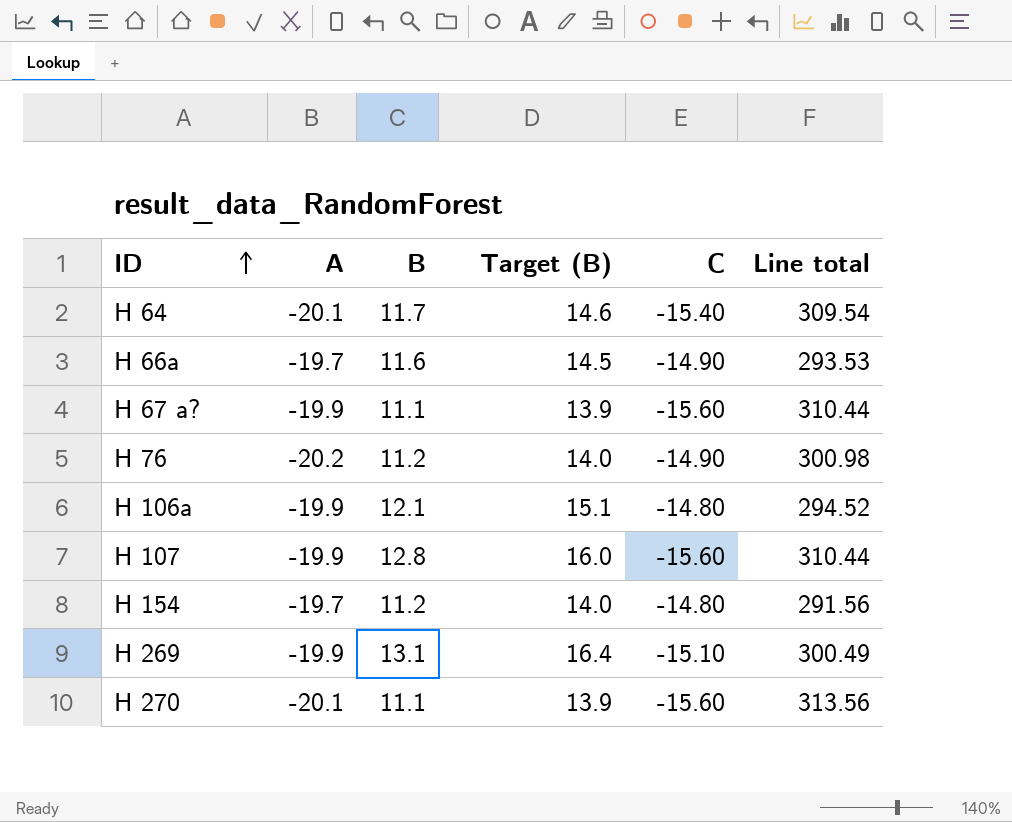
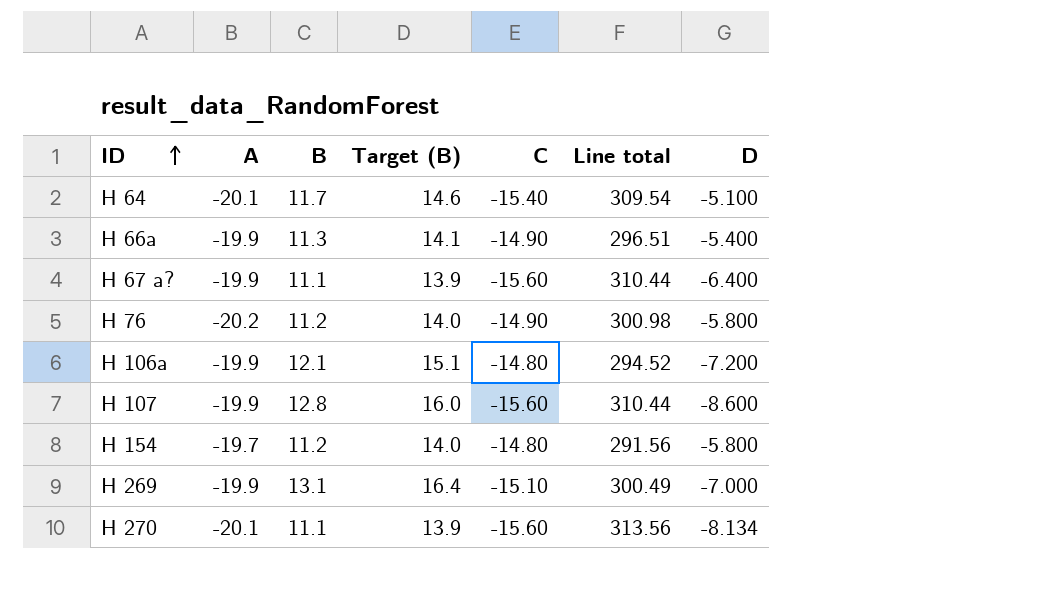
column D | position: none -> 7
H 66a | A: -19.7 -> -19.9
H 66a | B: 11.6 -> 11.3
H 66a | Target (B): 14.5 -> 14.1
H 66a | Line total: 293.53 -> 296.51

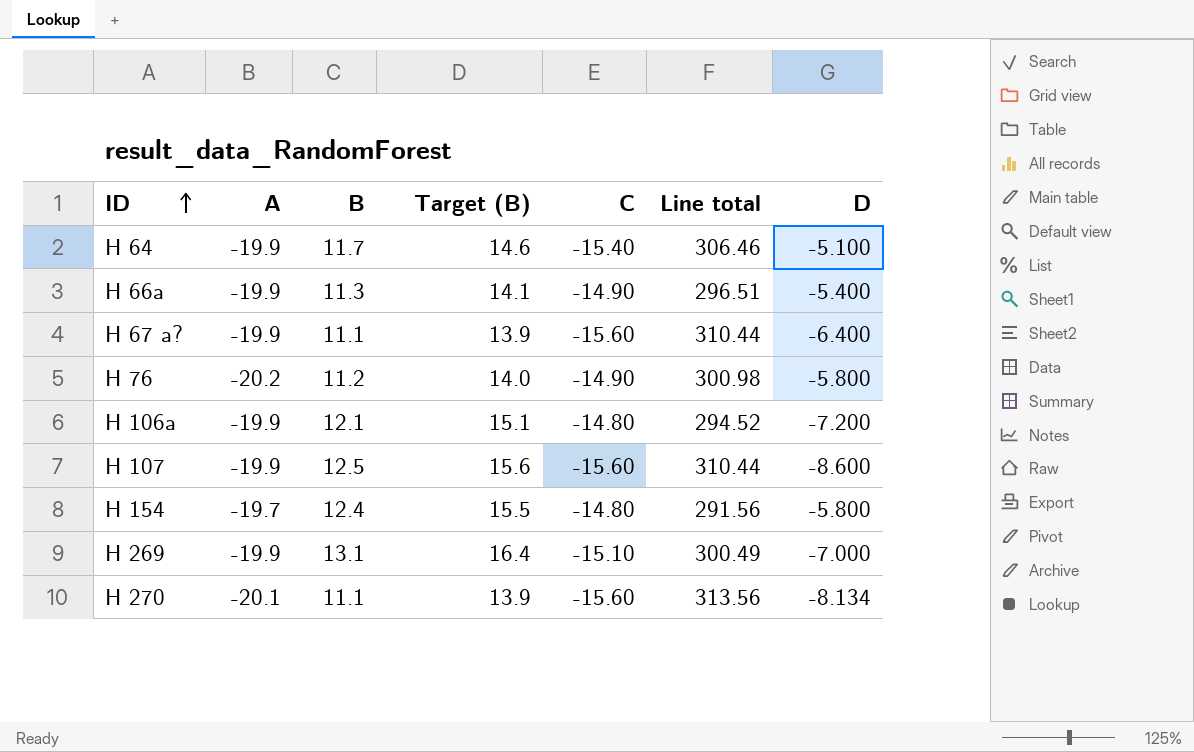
H 64 | A: -20.1 -> -19.9
H 64 | Line total: 309.54 -> 306.46
H 107 | B: 12.8 -> 12.5
H 107 | Target (B): 16.0 -> 15.6
H 154 | B: 11.2 -> 12.4
H 154 | Target (B): 14.0 -> 15.5

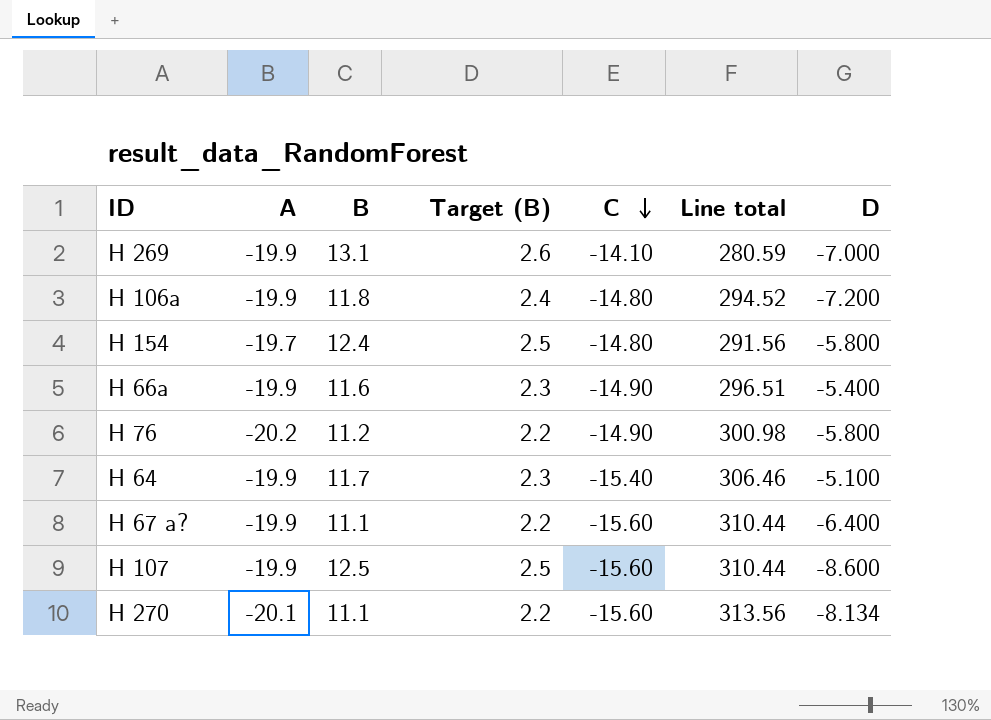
row order: ID ascending -> C descending
column Target (B) | formula: [B] * 1.25 -> [B] * 0.2
H 269 | C: -15.10 -> -14.10
H 269 | Line total: 300.49 -> 280.59
H 106a | B: 12.1 -> 11.8
H 66a | B: 11.3 -> 11.6

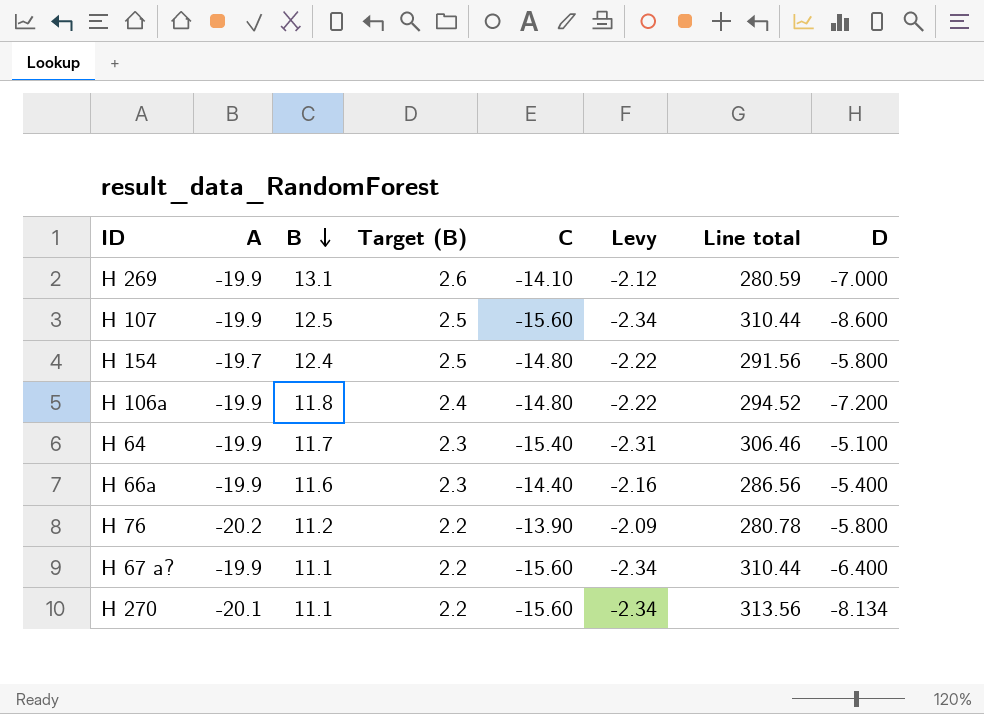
row order: C descending -> B descending
column Levy | formula: none -> [C] * 0.15
H 66a | C: -14.90 -> -14.40
H 66a | Line total: 296.51 -> 286.56
H 76 | C: -14.90 -> -13.90
H 76 | Line total: 300.98 -> 280.78

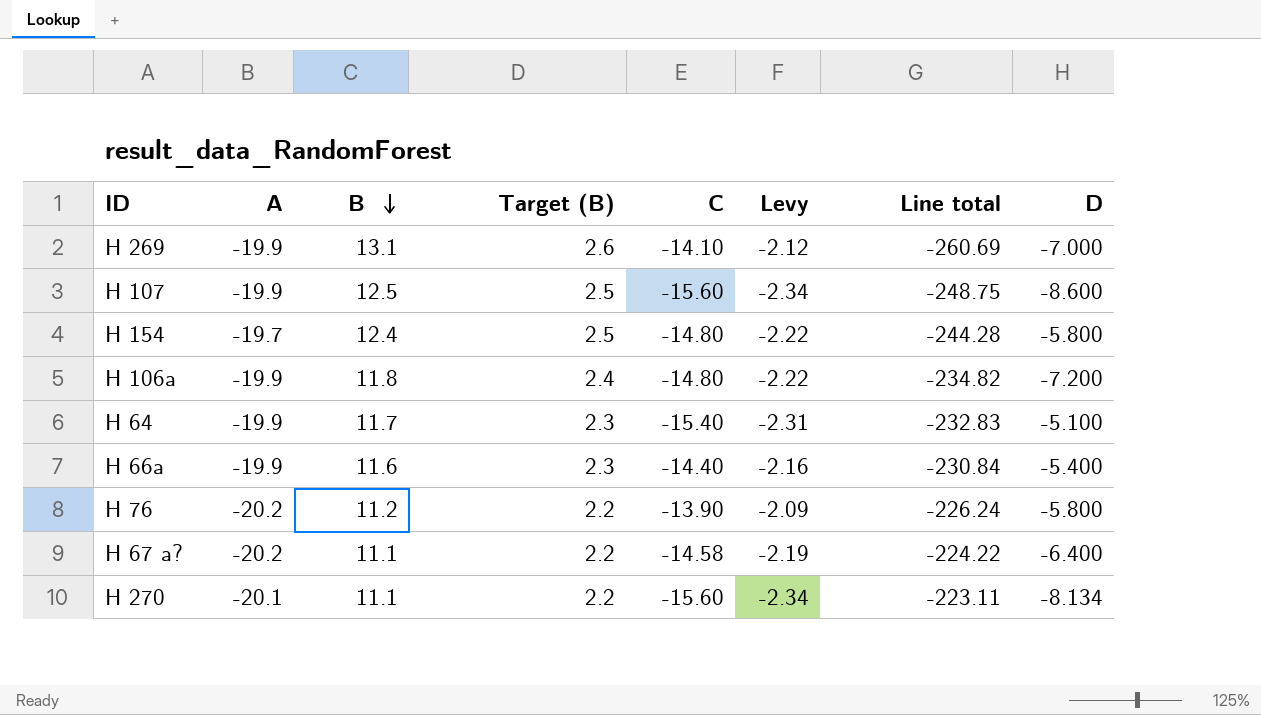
column Line total | formula: [A] * [C] -> [A] * [B]
H 67 a? | A: -19.9 -> -20.2
H 67 a? | C: -15.60 -> -14.58
H 67 a? | Levy: -2.34 -> -2.19

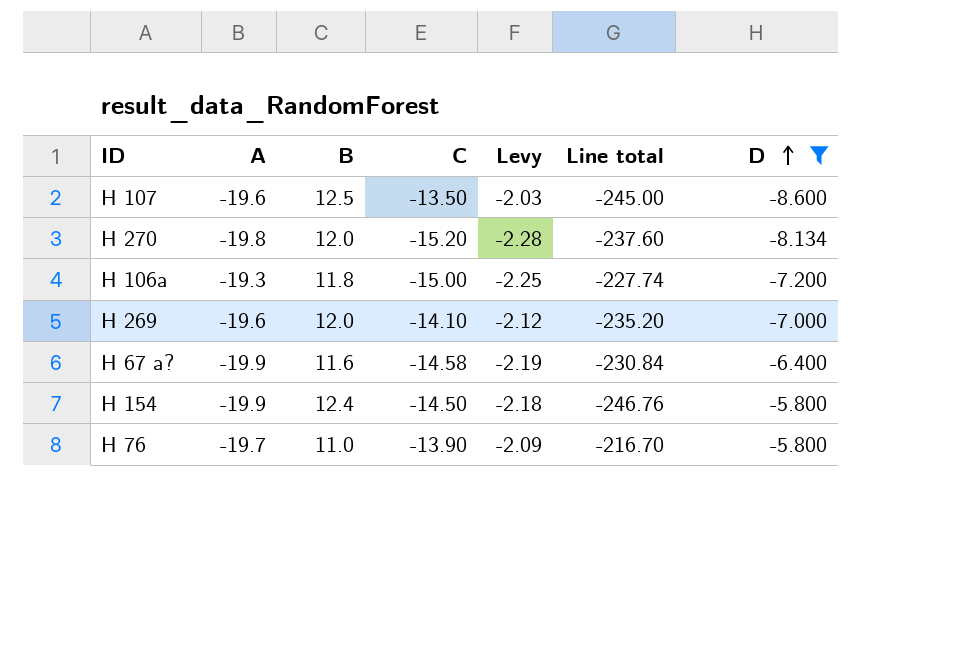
filter: none -> D <= -5.800
row order: B descending -> D ascending
column Target (B) | formula: [B] * 0.2 -> none
H 107 | A: -19.9 -> -19.6
H 107 | C: -15.60 -> -13.50
H 107 | Levy: -2.34 -> -2.03
H 107 | Line total: -248.75 -> -245.00
H 270 | A: -20.1 -> -19.8
H 270 | B: 11.1 -> 12.0
H 270 | C: -15.60 -> -15.20
H 270 | Levy: -2.34 -> -2.28
H 270 | Line total: -223.11 -> -237.60
H 106a | A: -19.9 -> -19.3
H 106a | C: -14.80 -> -15.00
H 106a | Levy: -2.22 -> -2.25
H 106a | Line total: -234.82 -> -227.74
H 269 | A: -19.9 -> -19.6
H 269 | B: 13.1 -> 12.0
H 269 | Line total: -260.69 -> -235.20
H 67 a? | A: -20.2 -> -19.9
H 67 a? | B: 11.1 -> 11.6
H 67 a? | Line total: -224.22 -> -230.84
H 154 | A: -19.7 -> -19.9
H 154 | C: -14.80 -> -14.50
H 154 | Levy: -2.22 -> -2.18
H 154 | Line total: -244.28 -> -246.76
H 76 | A: -20.2 -> -19.7
H 76 | B: 11.2 -> 11.0
H 76 | Line total: -226.24 -> -216.70

